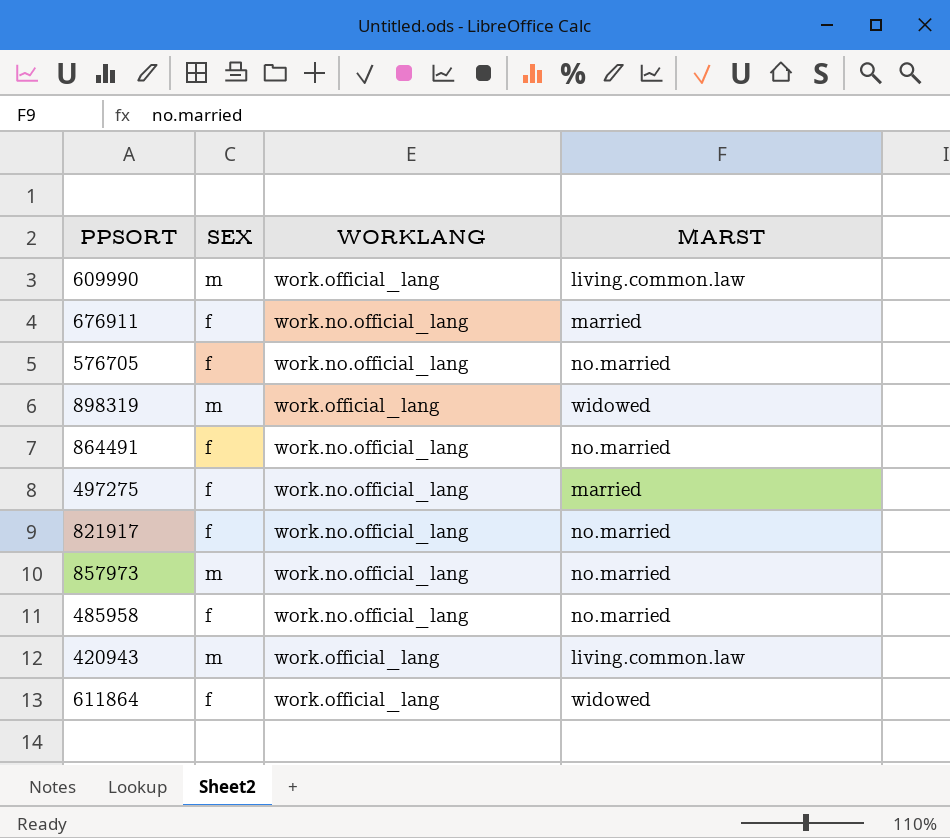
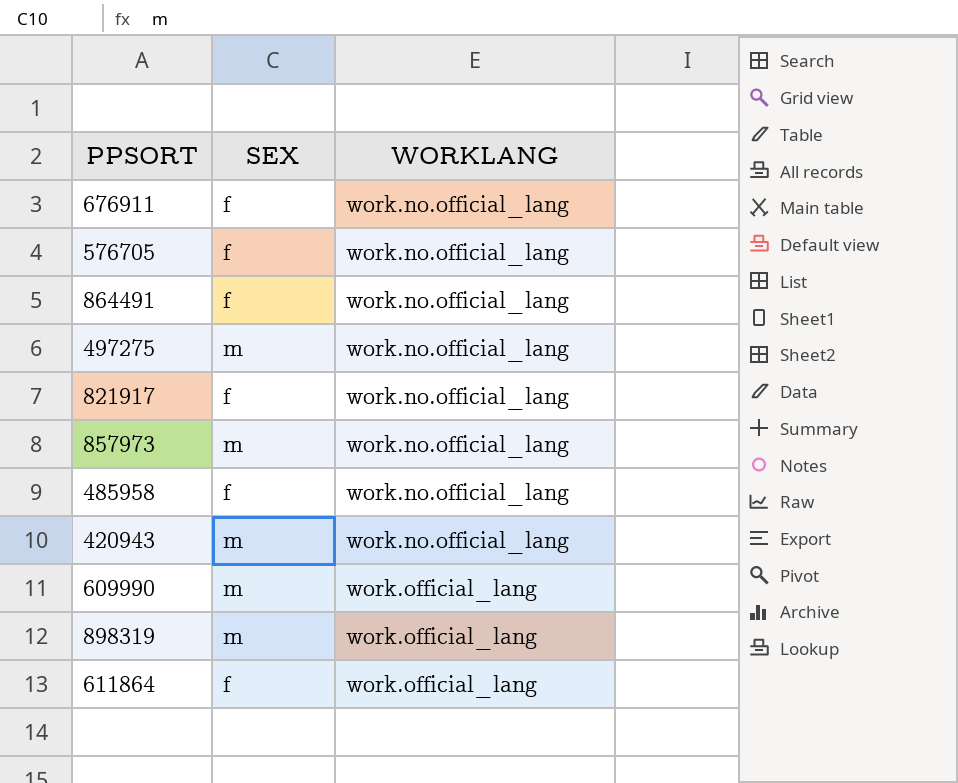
row order: none -> WORKLANG ascending
column MARST | position: 4 -> none
497275 | SEX: f -> m
420943 | WORKLANG: work.official_lang -> work.no.official_lang

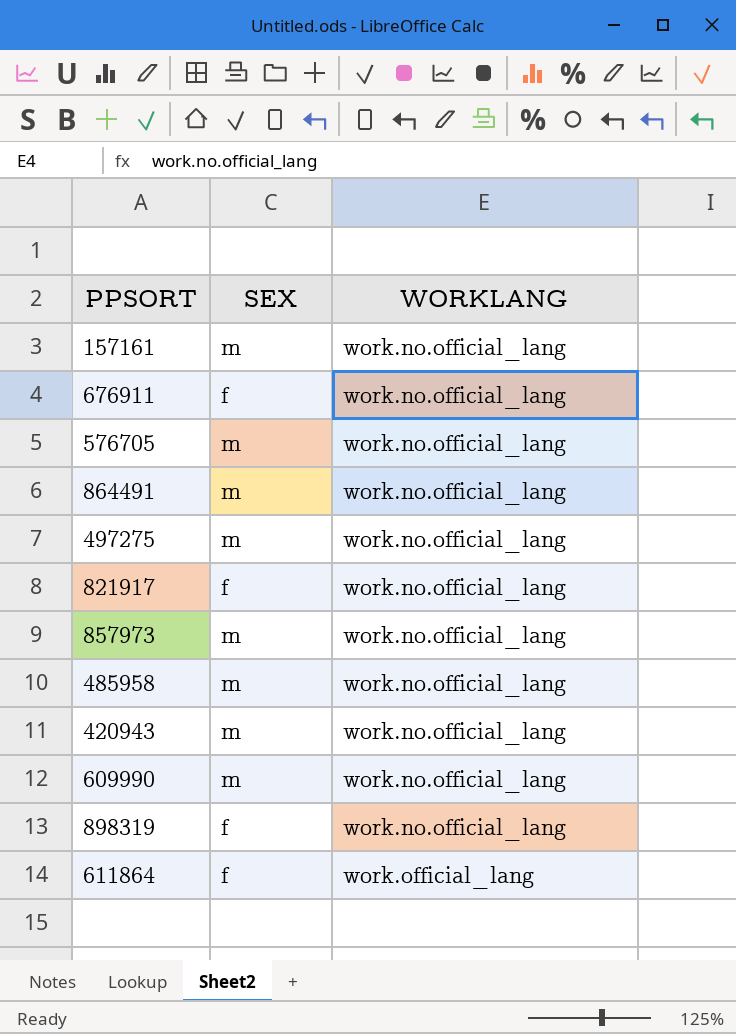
row 157161: none -> m | work.no.official_lang
576705 | SEX: f -> m
864491 | SEX: f -> m
485958 | SEX: f -> m
609990 | WORKLANG: work.official_lang -> work.no.official_lang
898319 | SEX: m -> f
898319 | WORKLANG: work.official_lang -> work.no.official_lang

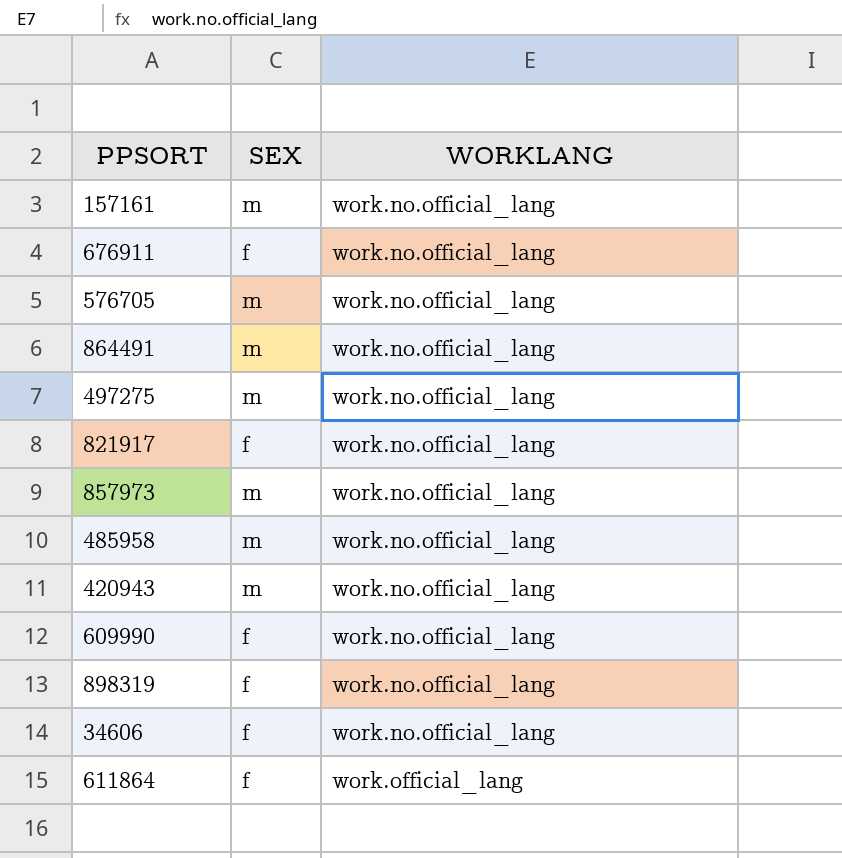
609990 | SEX: m -> f
row 34606: none -> f | work.no.official_lang

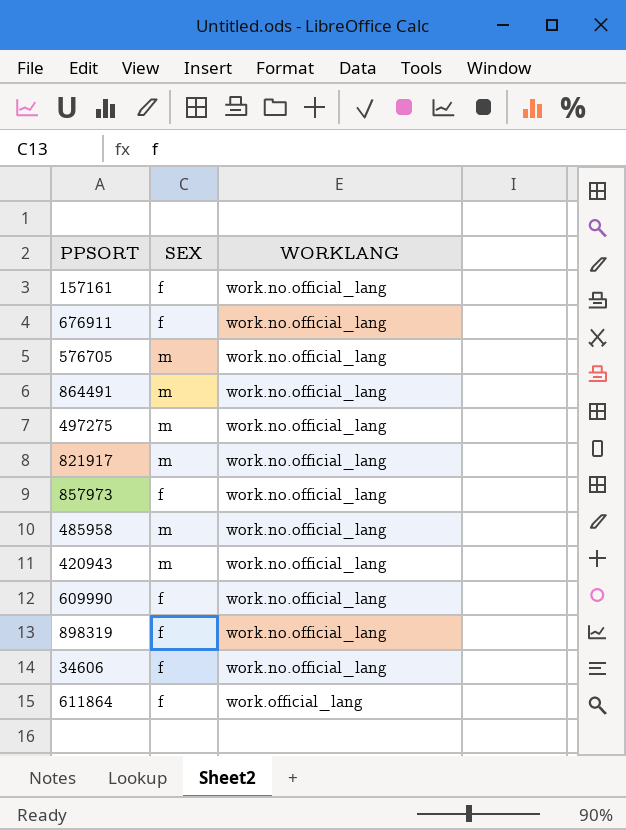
157161 | SEX: m -> f
821917 | SEX: f -> m
857973 | SEX: m -> f

